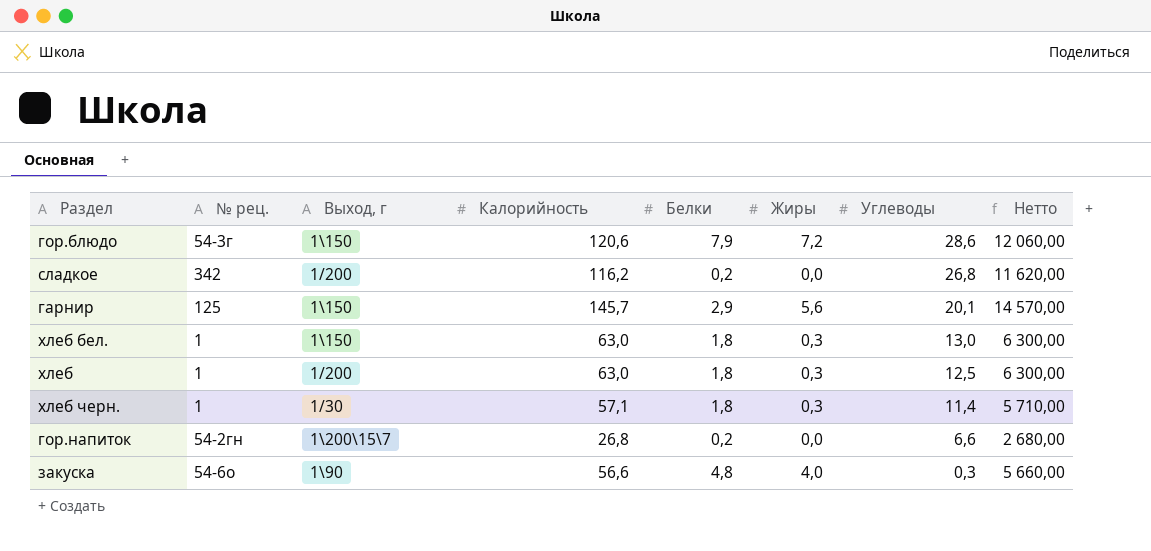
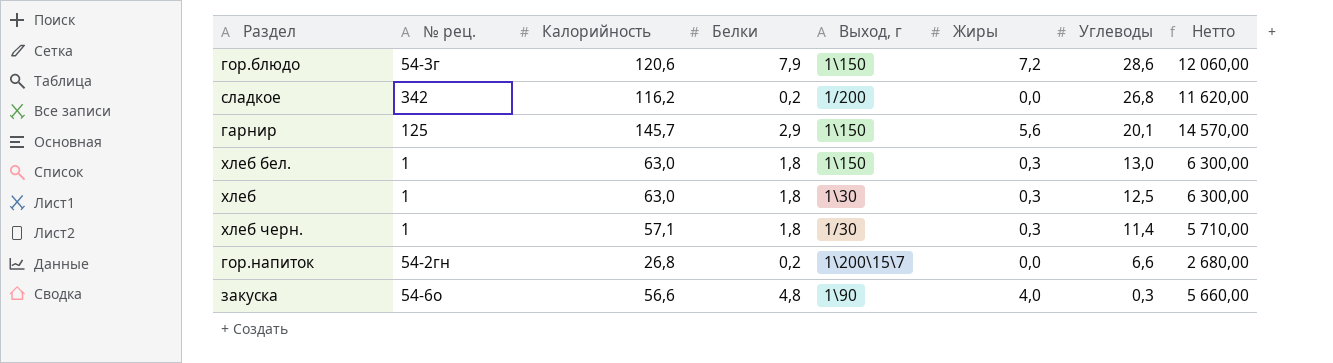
column Выход, г | position: 3 -> 5
хлеб | Выход, г: 1/200 -> 1\30

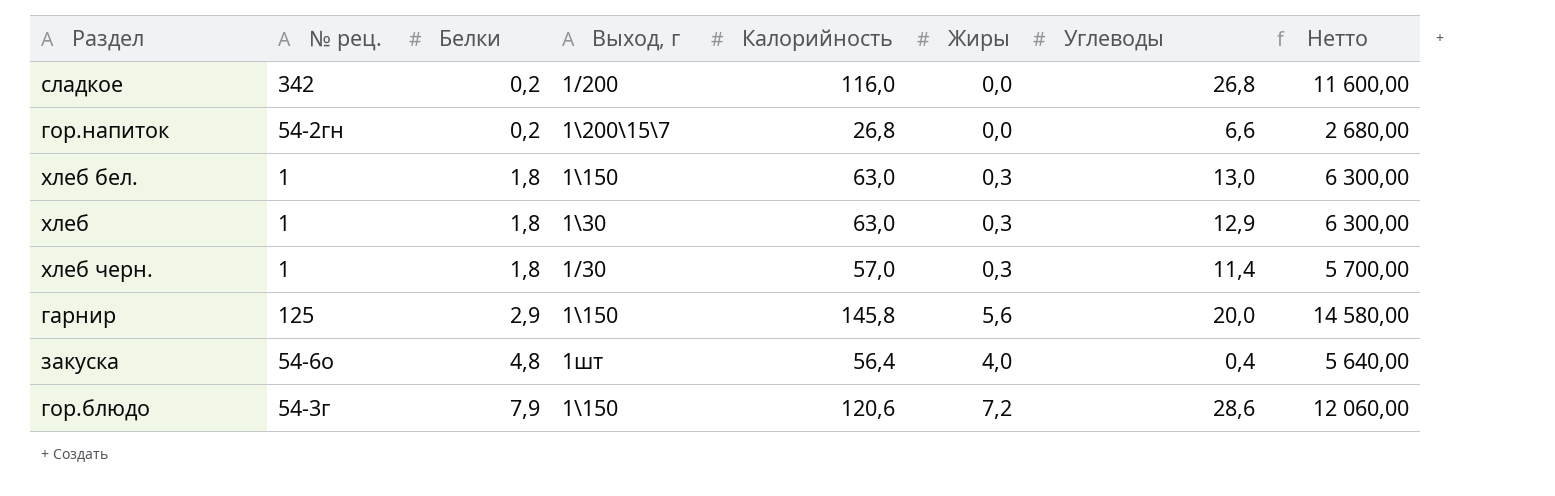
row order: Углеводы descending -> Белки ascending
column Калорийность | position: 3 -> 5
сладкое | Калорийность: 116,2 -> 116,0
сладкое | Нетто: 11 620,00 -> 11 600,00
хлеб | Углеводы: 12,5 -> 12,9
хлеб черн. | Калорийность: 57,1 -> 57,0
хлеб черн. | Нетто: 5 710,00 -> 5 700,00
гарнир | Калорийность: 145,7 -> 145,8
гарнир | Углеводы: 20,1 -> 20,0
гарнир | Нетто: 14 570,00 -> 14 580,00
закуска | Выход, г: 1\90 -> 1шт
закуска | Калорийность: 56,6 -> 56,4
закуска | Углеводы: 0,3 -> 0,4
закуска | Нетто: 5 660,00 -> 5 640,00

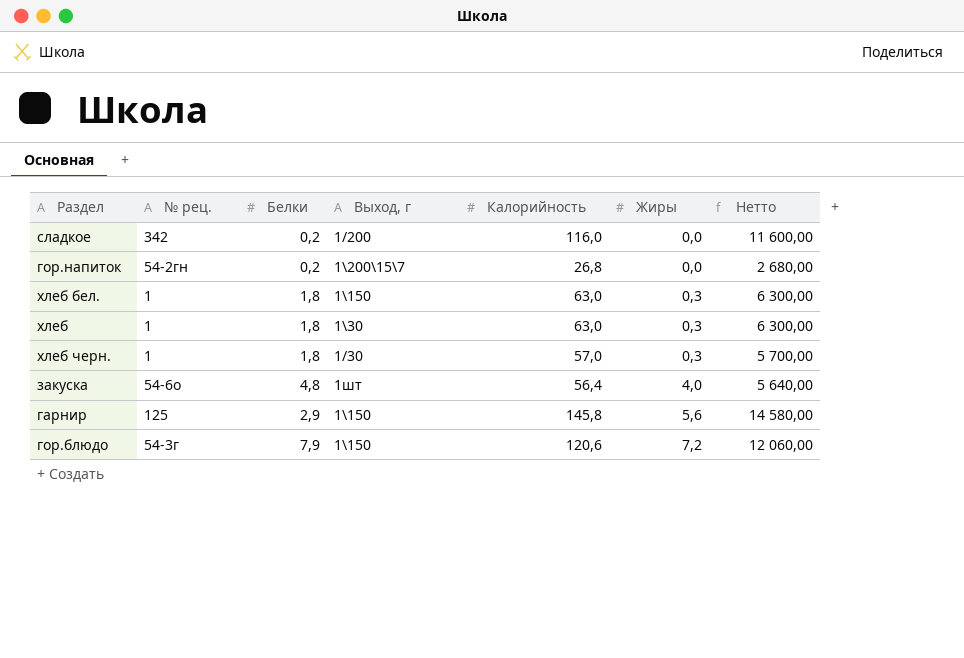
row order: Белки ascending -> Жиры ascending
column Углеводы | position: 7 -> none

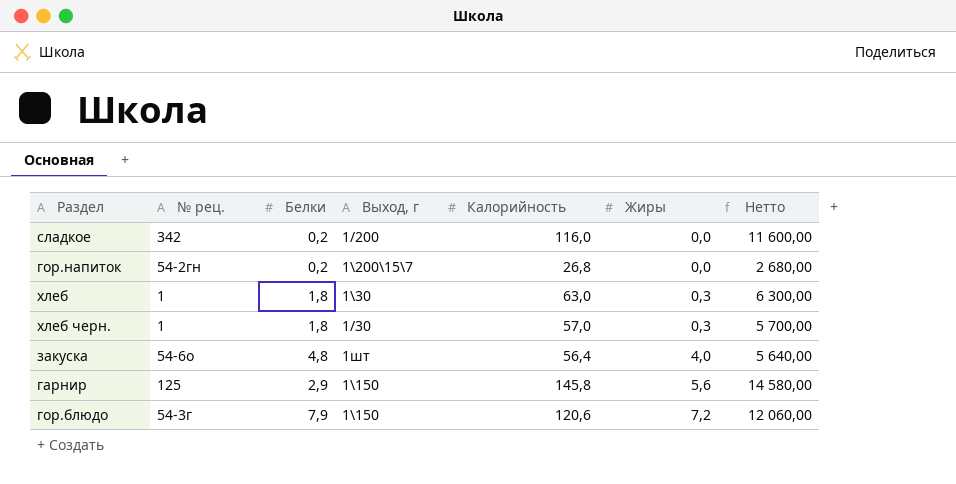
row хлеб бел.: 1 | 1,8 | 1\150 | 63,0 | 0,3 | 6 300,00 -> none

